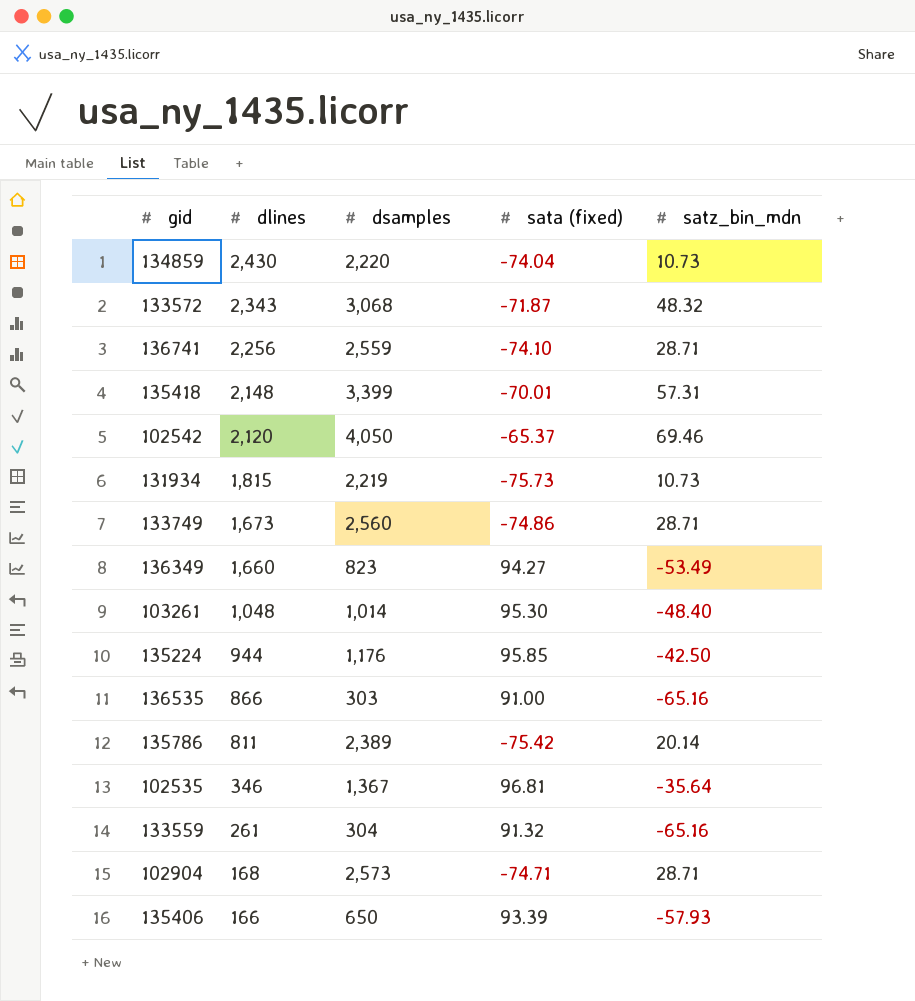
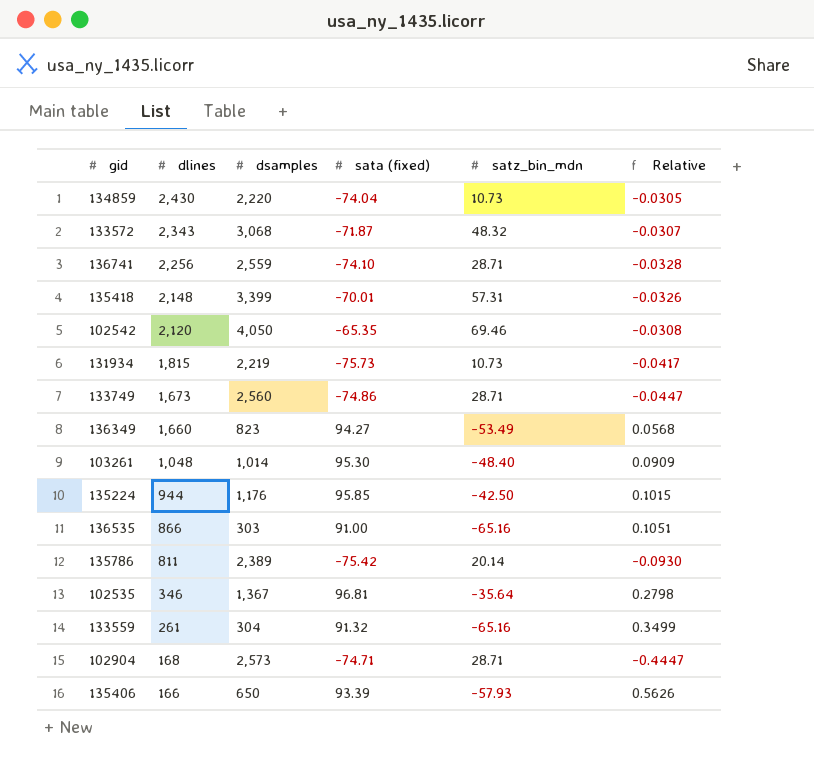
column Relative | formula: none -> [sata (fixed)] / [dlines]
102542 | sata (fixed): -65.37 -> -65.35

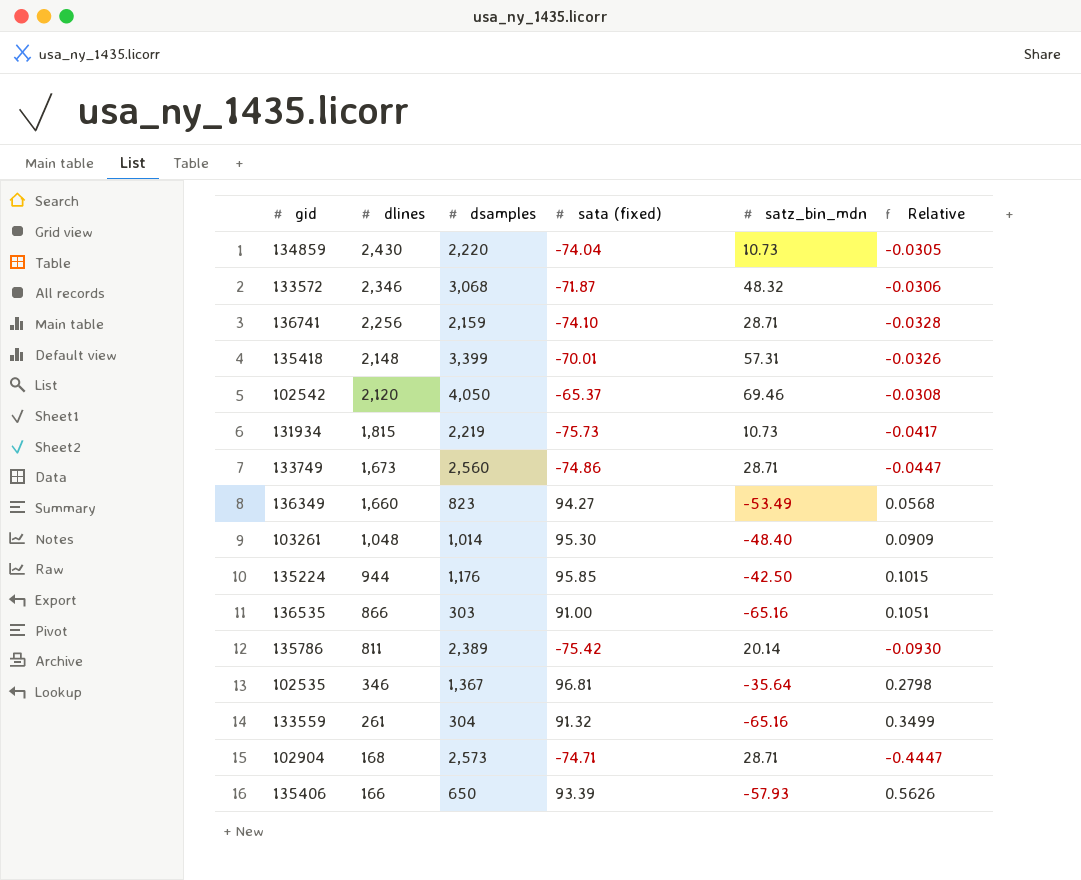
133572 | dlines: 2,343 -> 2,346
133572 | Relative: -0.0307 -> -0.0306
136741 | dsamples: 2,559 -> 2,159
102542 | sata (fixed): -65.35 -> -65.37

